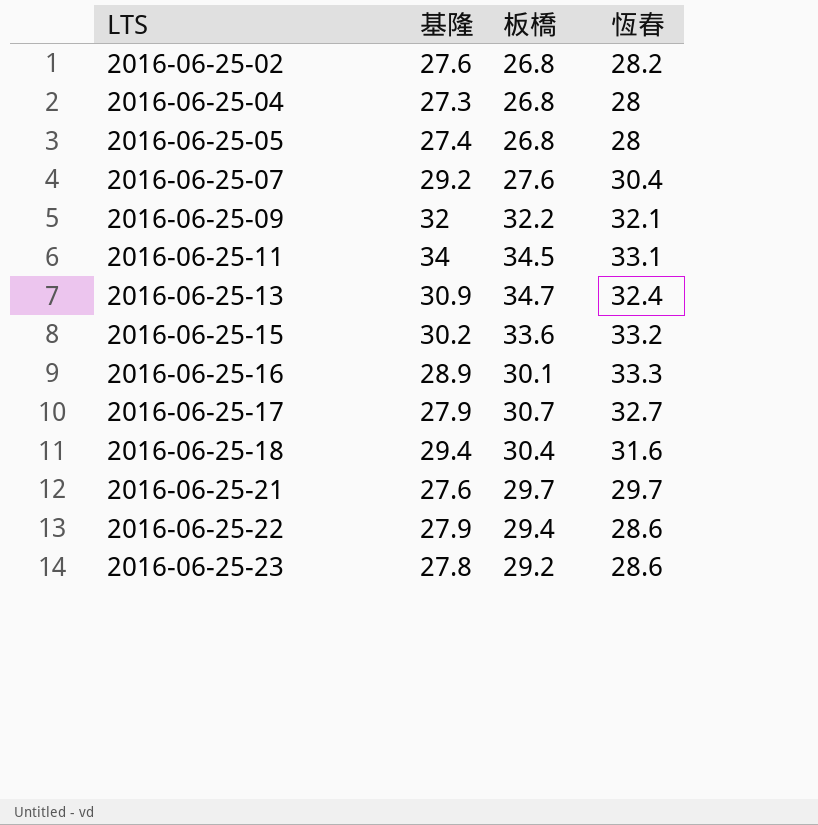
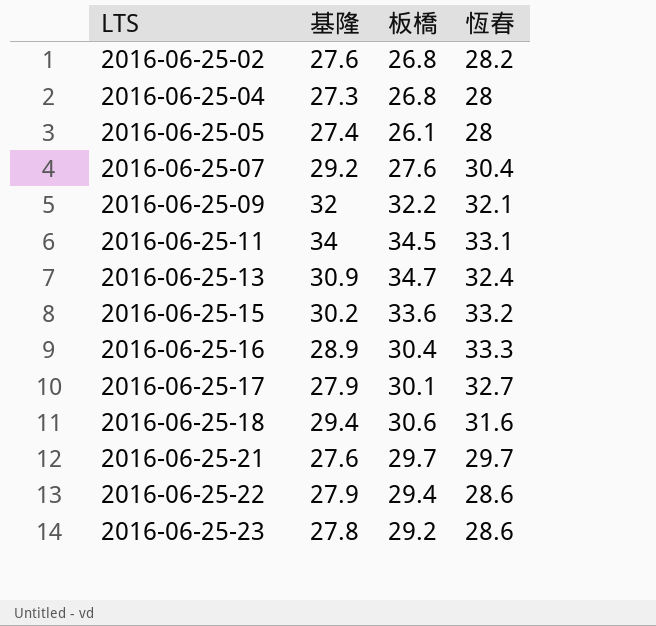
2016-06-25-05 | 板橋: 26.8 -> 26.1
2016-06-25-16 | 板橋: 30.1 -> 30.4
2016-06-25-17 | 板橋: 30.7 -> 30.1
2016-06-25-18 | 板橋: 30.4 -> 30.6

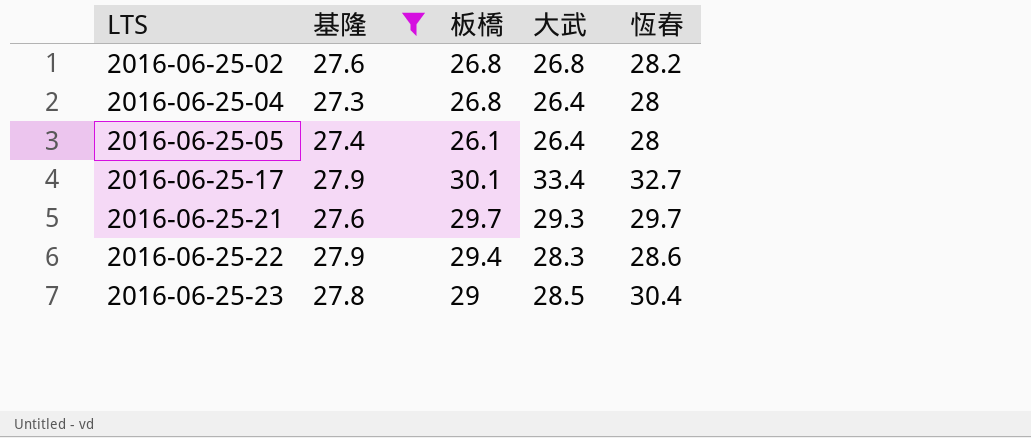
filter: none -> 基隆 <= 27.9
column 大武 | position: none -> 4
2016-06-25-23 | 板橋: 29.2 -> 29
2016-06-25-23 | 恆春: 28.6 -> 30.4

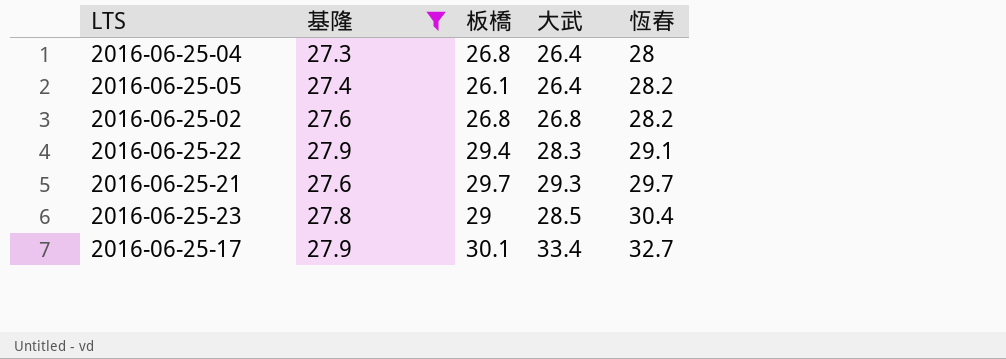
row order: LTS ascending -> 恆春 ascending
2016-06-25-05 | 恆春: 28 -> 28.2
2016-06-25-22 | 恆春: 28.6 -> 29.1

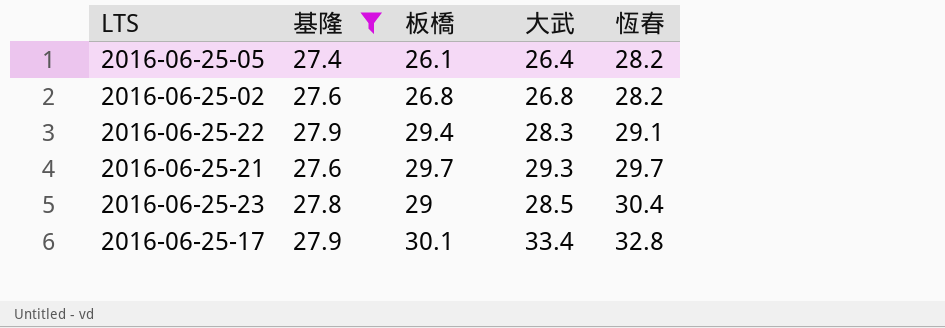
row 2016-06-25-04: 27.3 | 26.8 | 26.4 | 28 -> none
2016-06-25-17 | 恆春: 32.7 -> 32.8

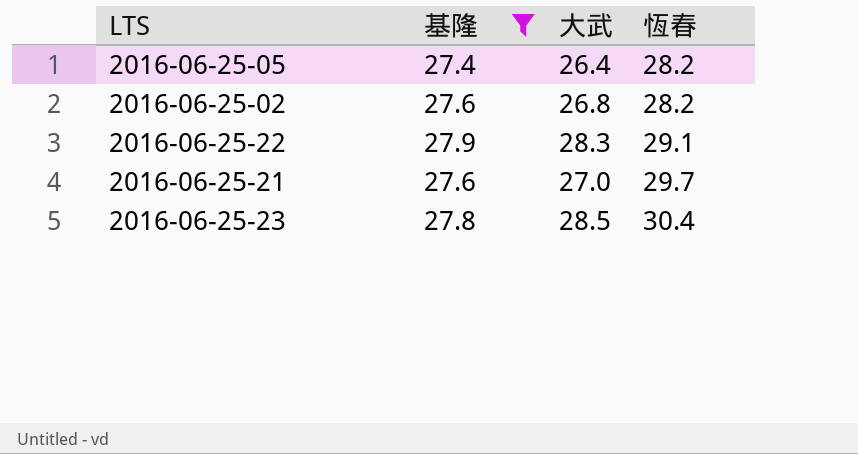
column 板橋 | position: 3 -> none
row 2016-06-25-17: 27.9 | 30.1 | 33.4 | 32.8 -> none
2016-06-25-21 | 大武: 29.3 -> 27.0

